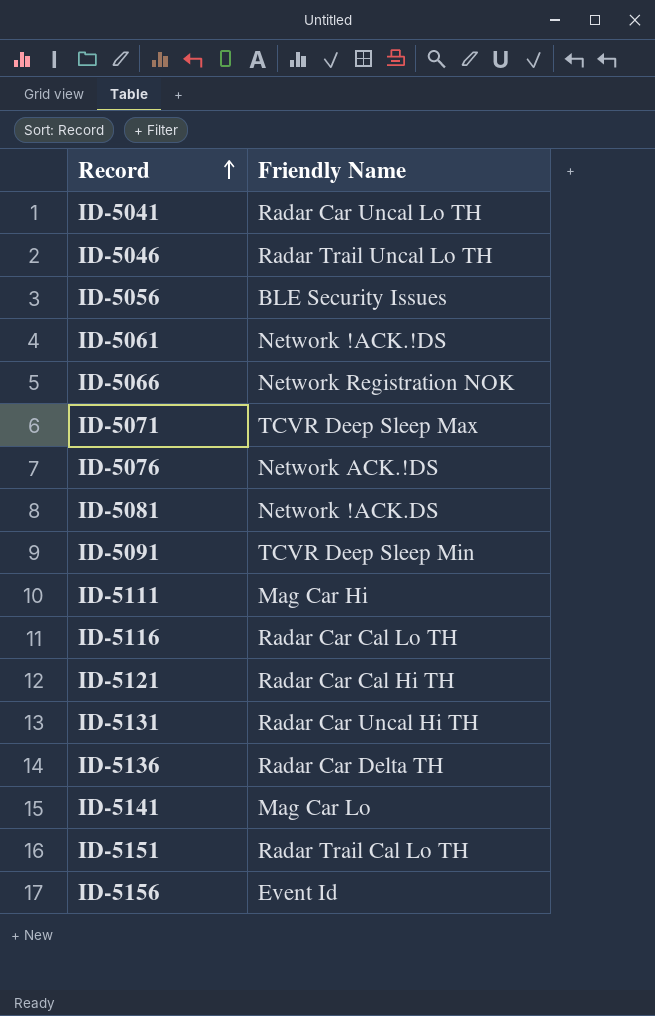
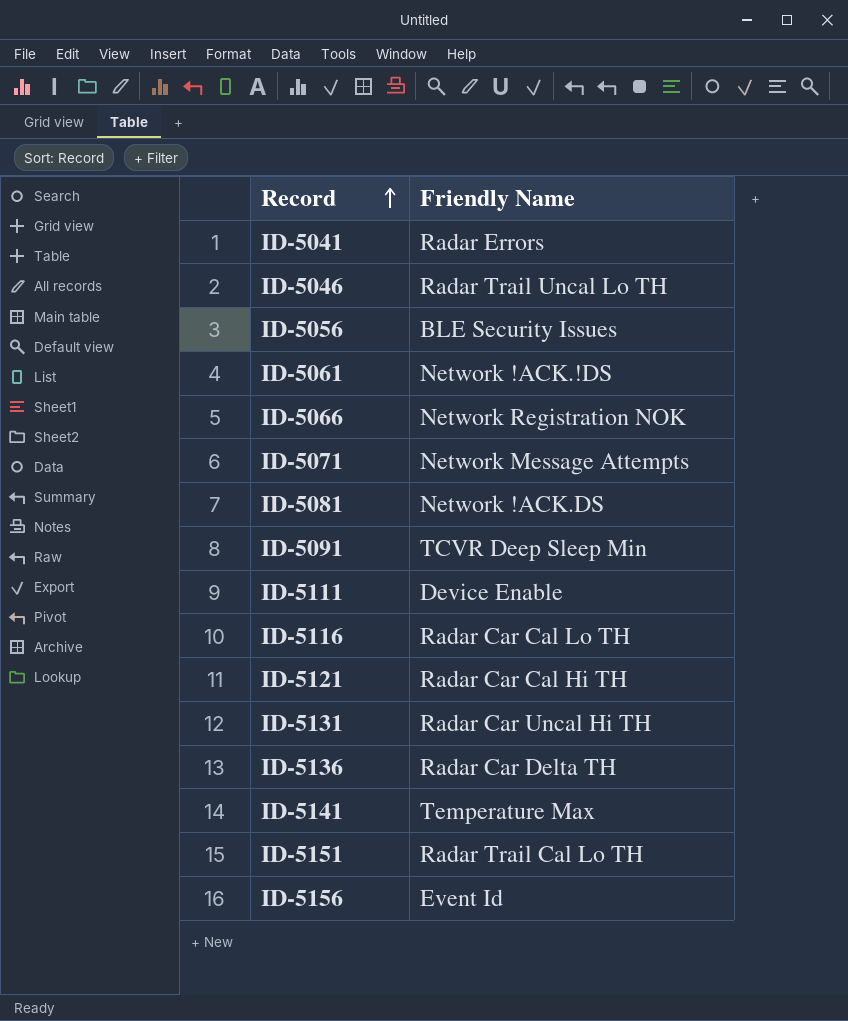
row ID-5076: Network ACK.!DS -> none
ID-5041 | Friendly Name: Radar Car Uncal Lo TH -> Radar Errors
ID-5071 | Friendly Name: TCVR Deep Sleep Max -> Network Message Attempts
ID-5111 | Friendly Name: Mag Car Hi -> Device Enable
ID-5141 | Friendly Name: Mag Car Lo -> Temperature Max

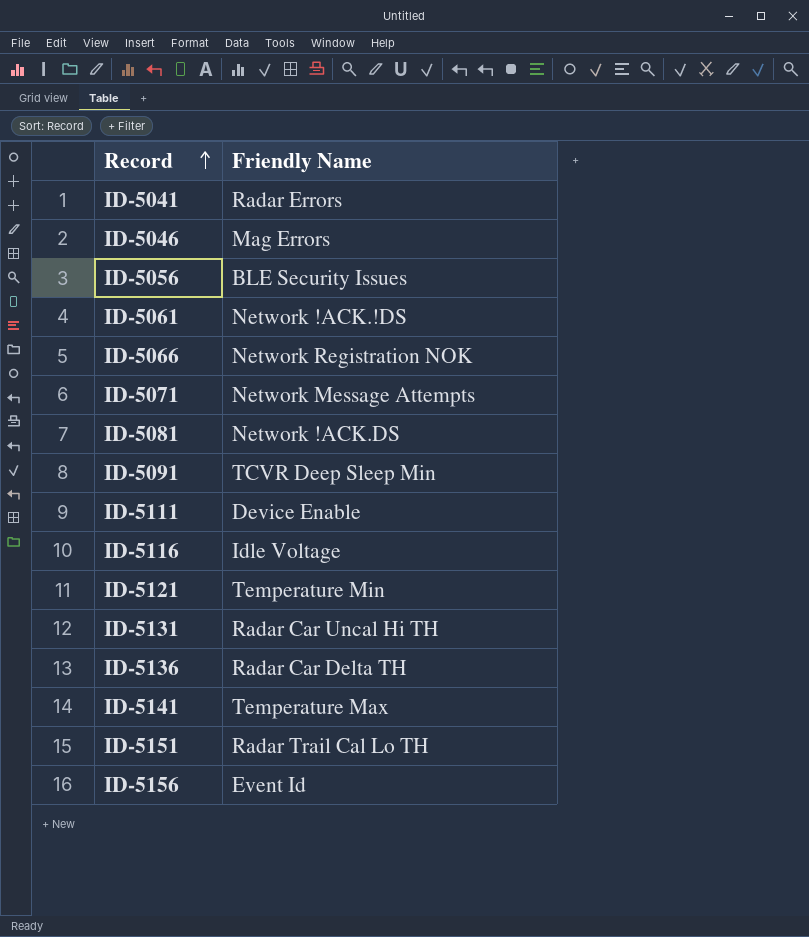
ID-5046 | Friendly Name: Radar Trail Uncal Lo TH -> Mag Errors
ID-5116 | Friendly Name: Radar Car Cal Lo TH -> Idle Voltage
ID-5121 | Friendly Name: Radar Car Cal Hi TH -> Temperature Min

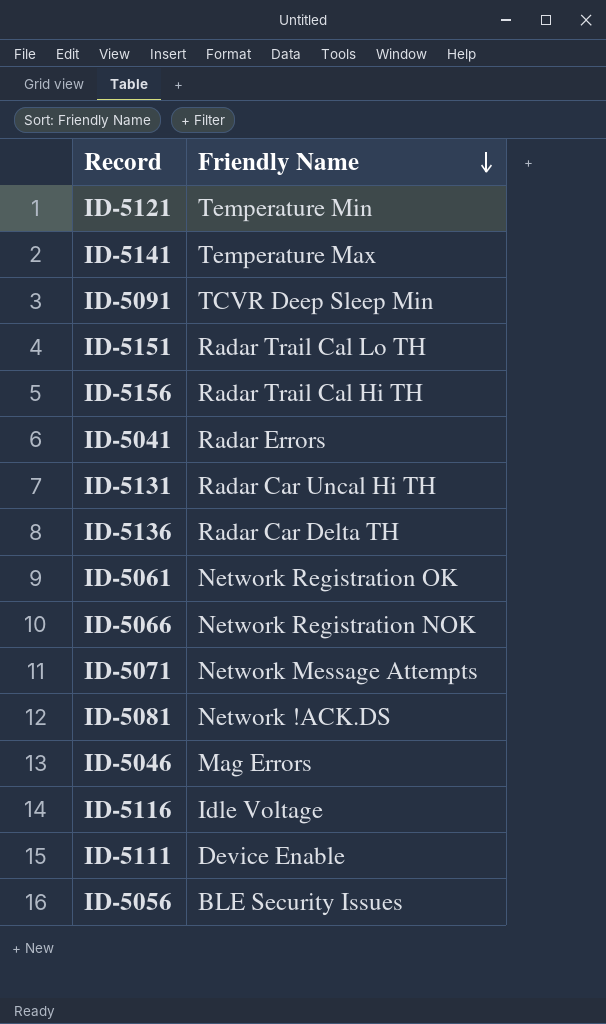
row order: Record ascending -> Friendly Name descending
ID-5156 | Friendly Name: Event Id -> Radar Trail Cal Hi TH
ID-5061 | Friendly Name: Network !ACK.!DS -> Network Registration OK

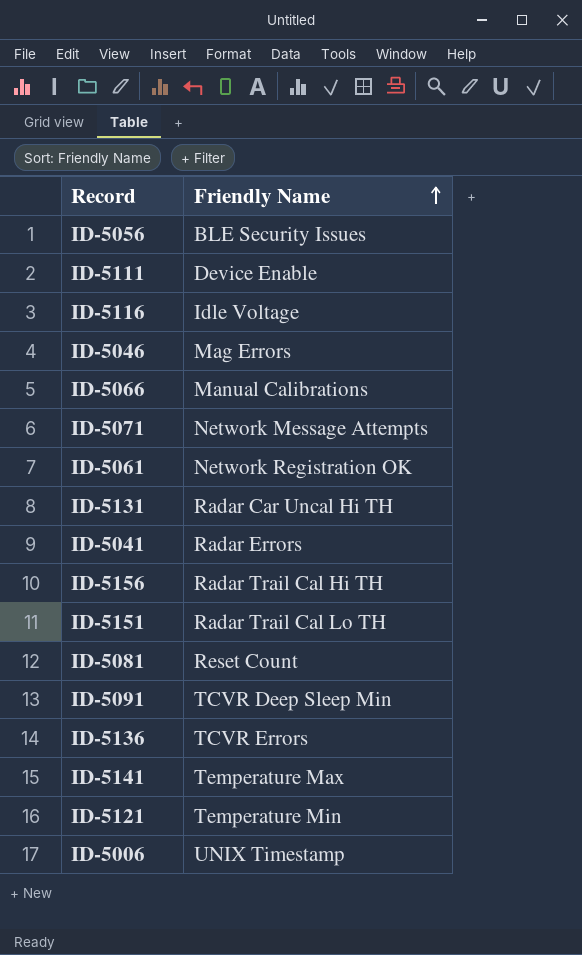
row order: Friendly Name descending -> Friendly Name ascending
ID-5066 | Friendly Name: Network Registration NOK -> Manual Calibrations
ID-5081 | Friendly Name: Network !ACK.DS -> Reset Count
ID-5136 | Friendly Name: Radar Car Delta TH -> TCVR Errors
row ID-5006: none -> UNIX Timestamp

